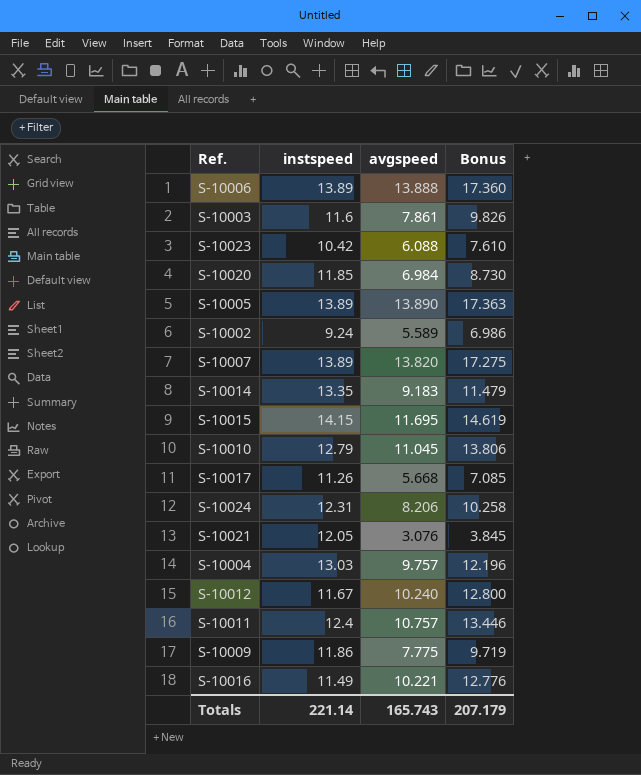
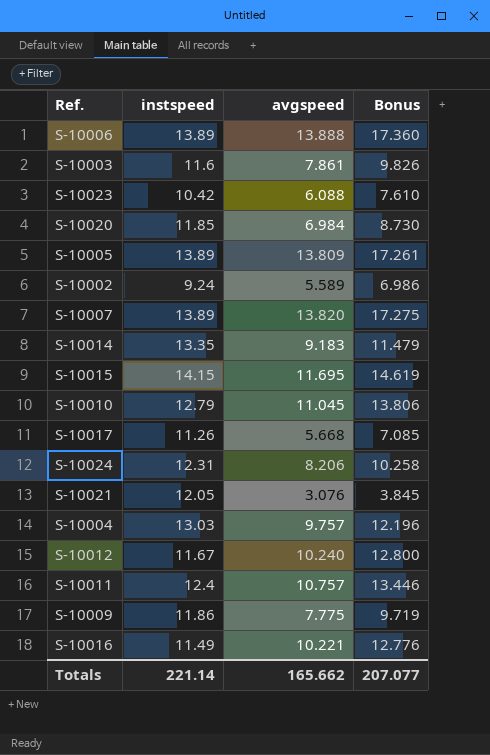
S-10005 | avgspeed: 13.890 -> 13.809
S-10005 | Bonus: 17.363 -> 17.261
Totals | avgspeed: 165.743 -> 165.662
Totals | Bonus: 207.179 -> 207.077

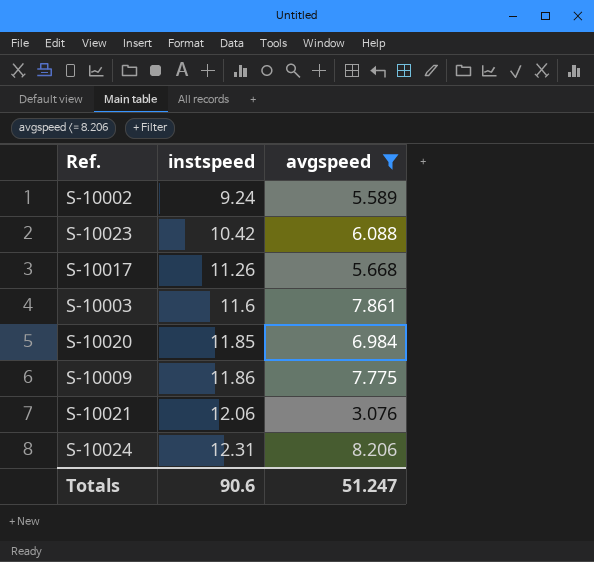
filter: none -> avgspeed <= 8.206
row order: none -> instspeed ascending
column Bonus | formula: [avgspeed] * 1.25 -> none
S-10021 | instspeed: 12.05 -> 12.06
Totals | instspeed: 221.14 -> 90.6
Totals | avgspeed: 165.662 -> 51.247

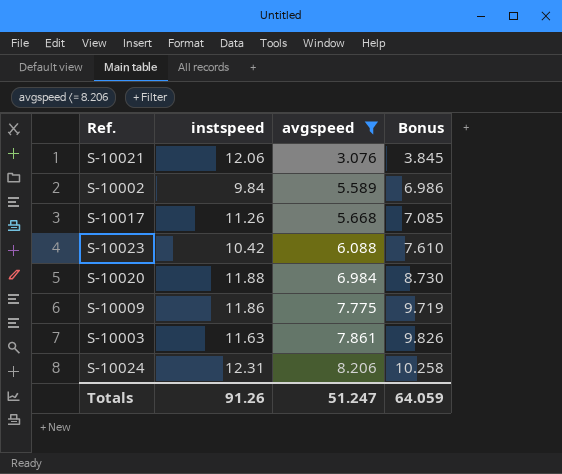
row order: instspeed ascending -> avgspeed ascending
column Bonus | formula: none -> [avgspeed] * 1.25
S-10002 | instspeed: 9.24 -> 9.84
S-10020 | instspeed: 11.85 -> 11.88
S-10003 | instspeed: 11.6 -> 11.63
Totals | instspeed: 90.6 -> 91.26

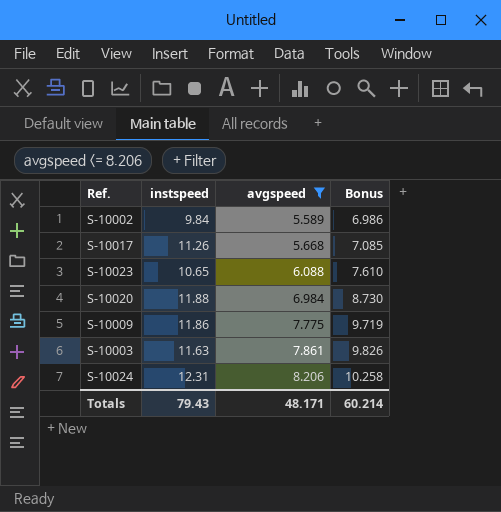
row S-10021: 12.06 | 3.076 | 3.845 -> none
S-10023 | instspeed: 10.42 -> 10.65
Totals | instspeed: 91.26 -> 79.43
Totals | avgspeed: 51.247 -> 48.171
Totals | Bonus: 64.059 -> 60.214

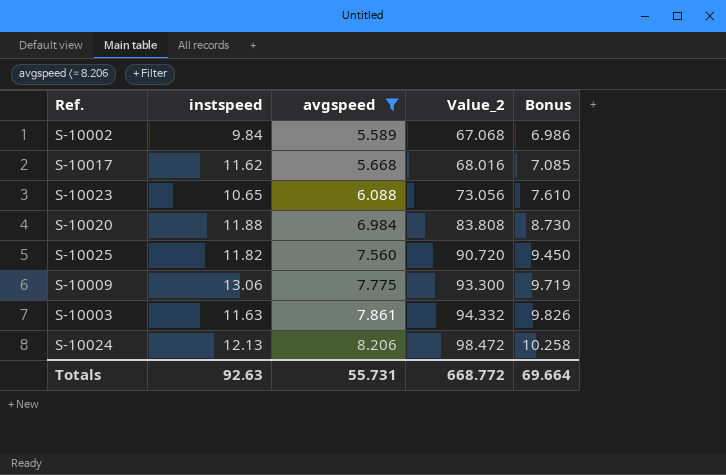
column Value_2 | formula: none -> [avgspeed] * 12
S-10017 | instspeed: 11.26 -> 11.62
row S-10025: none -> 11.82 | 7.560 | 90.720 | 9.450
S-10009 | instspeed: 11.86 -> 13.06
S-10024 | instspeed: 12.31 -> 12.13
Totals | instspeed: 79.43 -> 92.63
Totals | avgspeed: 48.171 -> 55.731
Totals | Bonus: 60.214 -> 69.664

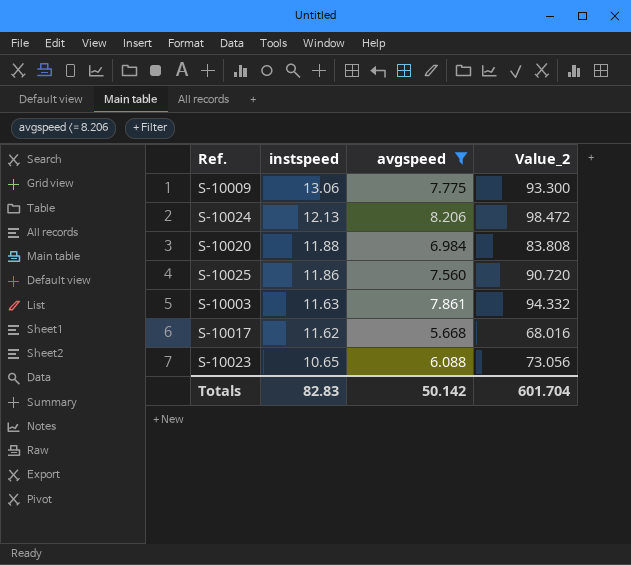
row order: avgspeed ascending -> instspeed descending
column Bonus | formula: [avgspeed] * 1.25 -> none
row S-10002: 9.84 | 5.589 | 67.068 | 6.986 -> none
S-10025 | instspeed: 11.82 -> 11.86
Totals | instspeed: 92.63 -> 82.83
Totals | avgspeed: 55.731 -> 50.142
Totals | Value_2: 668.772 -> 601.704

